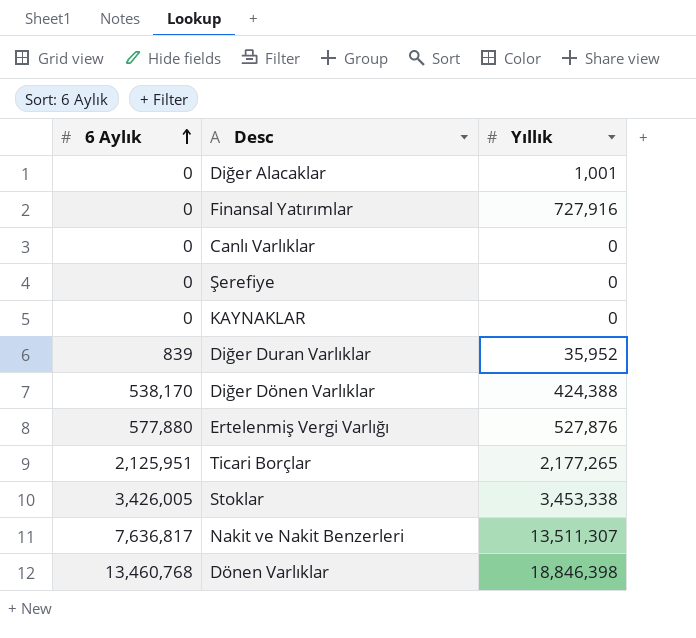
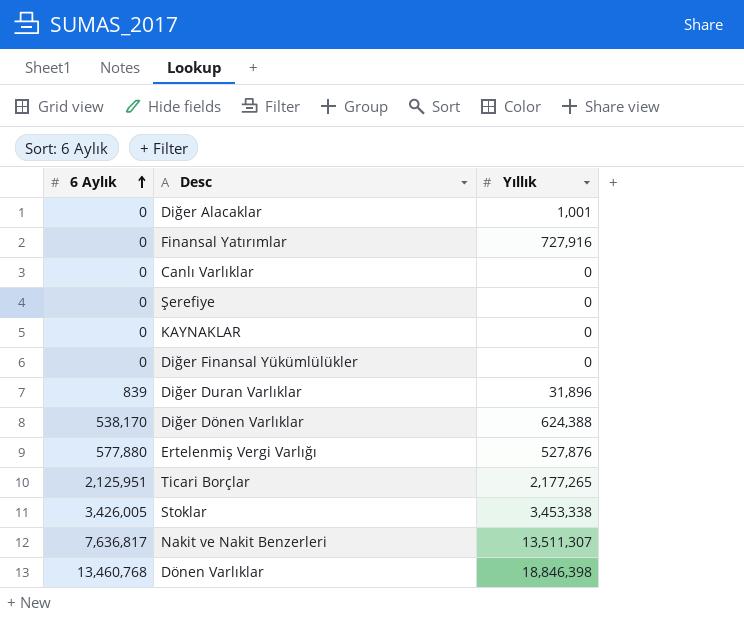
row Diğer Finansal Yükümlülükler: none -> 0 | 0
Diğer Duran Varlıklar | Yıllık: 35,952 -> 31,896
Diğer Dönen Varlıklar | Yıllık: 424,388 -> 624,388

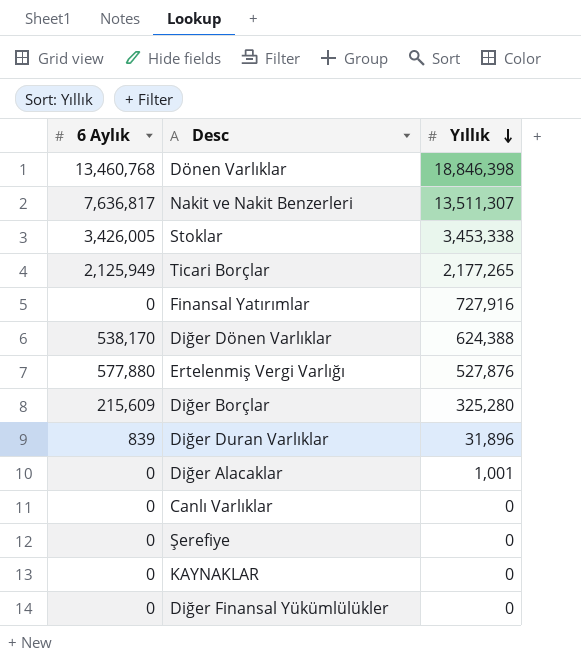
row order: 6 Aylık ascending -> Yıllık descending
Ticari Borçlar | 6 Aylık: 2,125,951 -> 2,125,949
row Diğer Borçlar: none -> 215,609 | 325,280

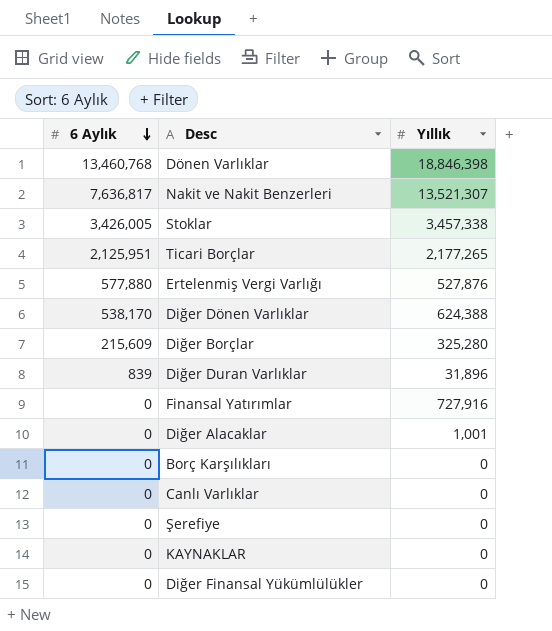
row order: Yıllık descending -> 6 Aylık descending
Nakit ve Nakit Benzerleri | Yıllık: 13,511,307 -> 13,521,307
Stoklar | Yıllık: 3,453,338 -> 3,457,338
Ticari Borçlar | 6 Aylık: 2,125,949 -> 2,125,951
row Borç Karşılıkları: none -> 0 | 0

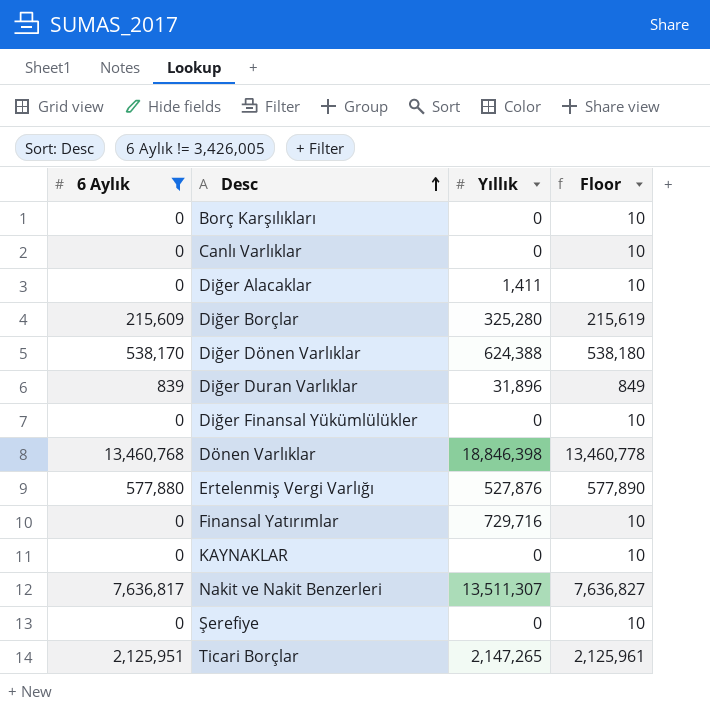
filter: none -> 6 Aylık != 3,426,005
row order: 6 Aylık descending -> Desc ascending
column Floor | formula: none -> [6 Aylık] + 10
Diğer Alacaklar | Yıllık: 1,001 -> 1,411
Finansal Yatırımlar | Yıllık: 727,916 -> 729,716
Nakit ve Nakit Benzerleri | Yıllık: 13,521,307 -> 13,511,307
Ticari Borçlar | Yıllık: 2,177,265 -> 2,147,265

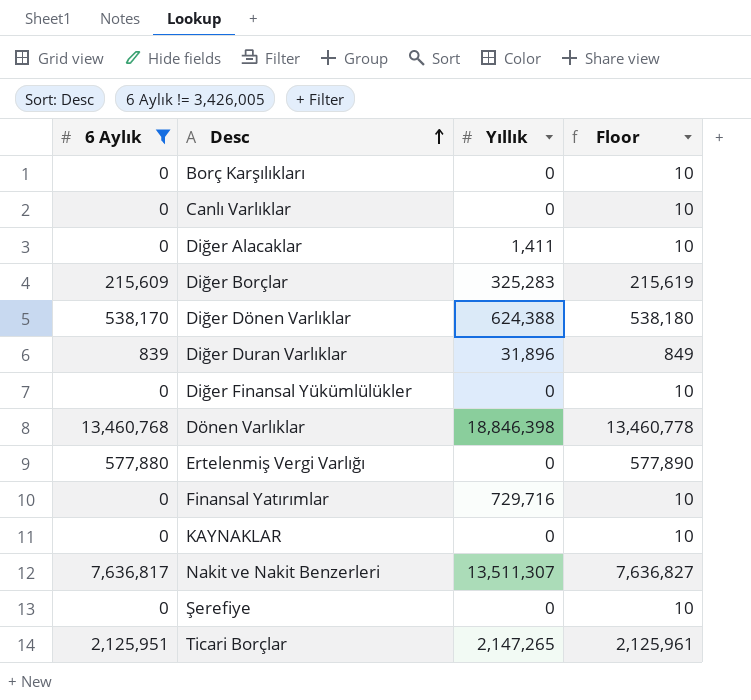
Diğer Borçlar | Yıllık: 325,280 -> 325,283
Ertelenmiş Vergi Varlığı | Yıllık: 527,876 -> 0

